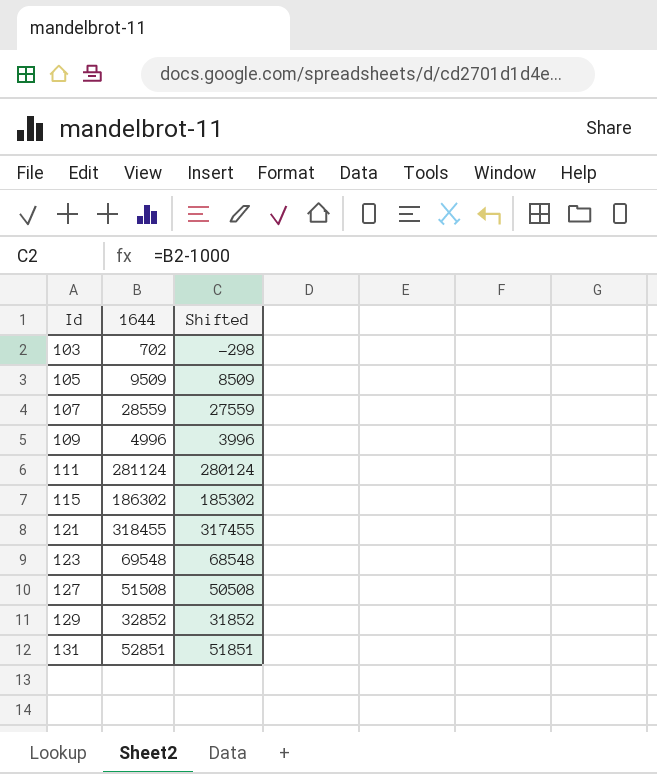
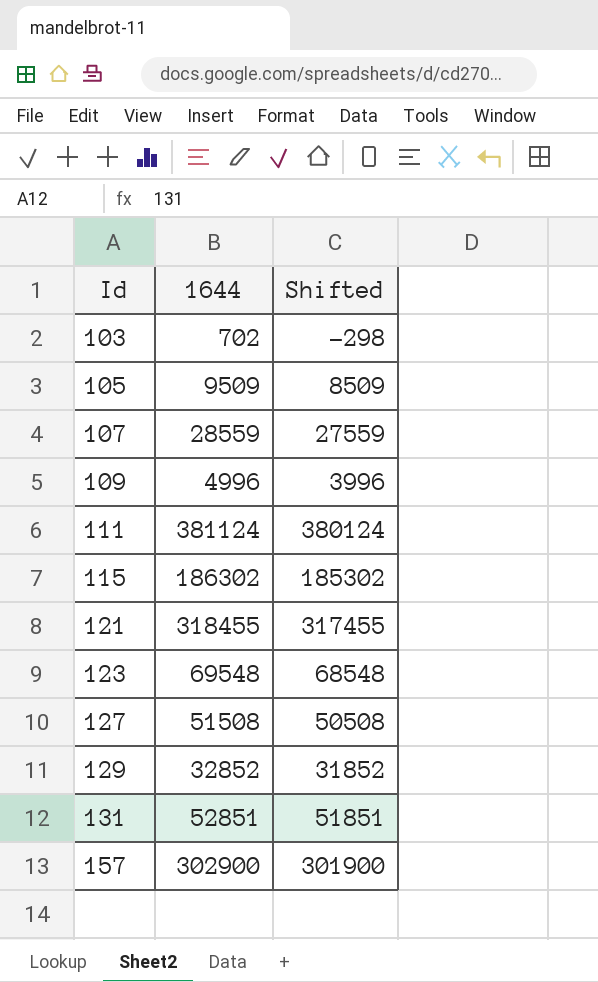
111 | 1644: 281124 -> 381124
111 | Shifted: 280124 -> 380124
row 157: none -> 302900 | 301900

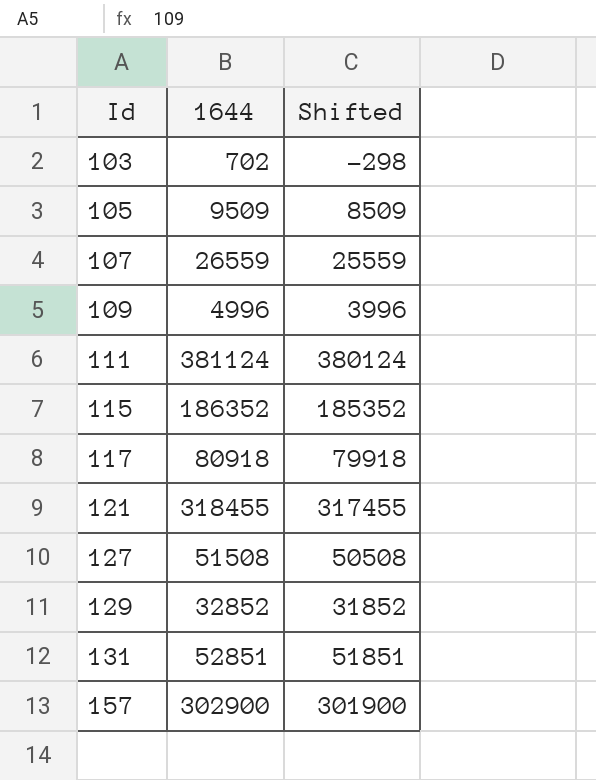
row 123: 69548 | 68548 -> none
107 | 1644: 28559 -> 26559
107 | Shifted: 27559 -> 25559
115 | 1644: 186302 -> 186352
115 | Shifted: 185302 -> 185352
row 117: none -> 80918 | 79918

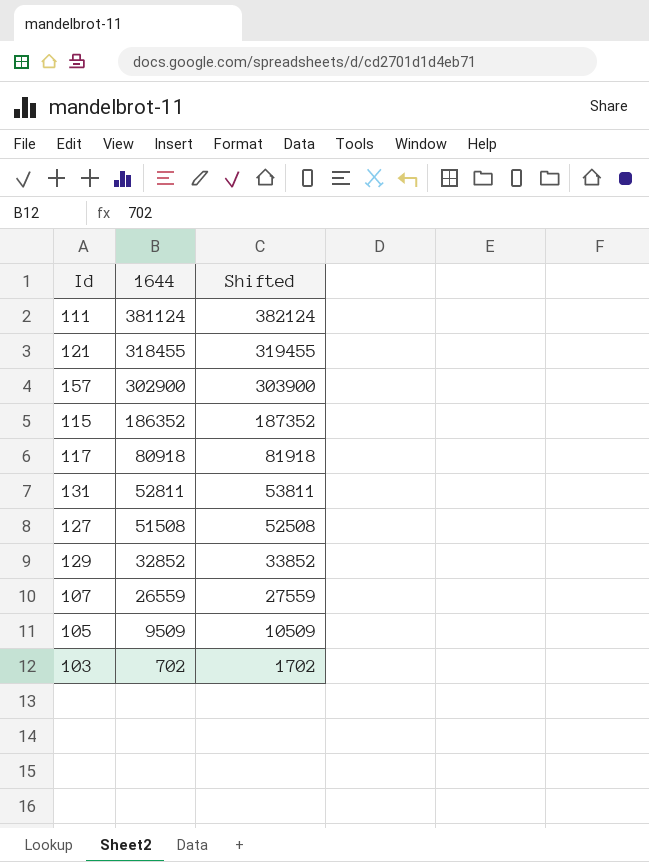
row order: Id ascending -> 1644 descending
column Shifted | formula: [1644] - 1000 -> [1644] + 1000
row 109: 4996 | 3996 -> none
131 | 1644: 52851 -> 52811

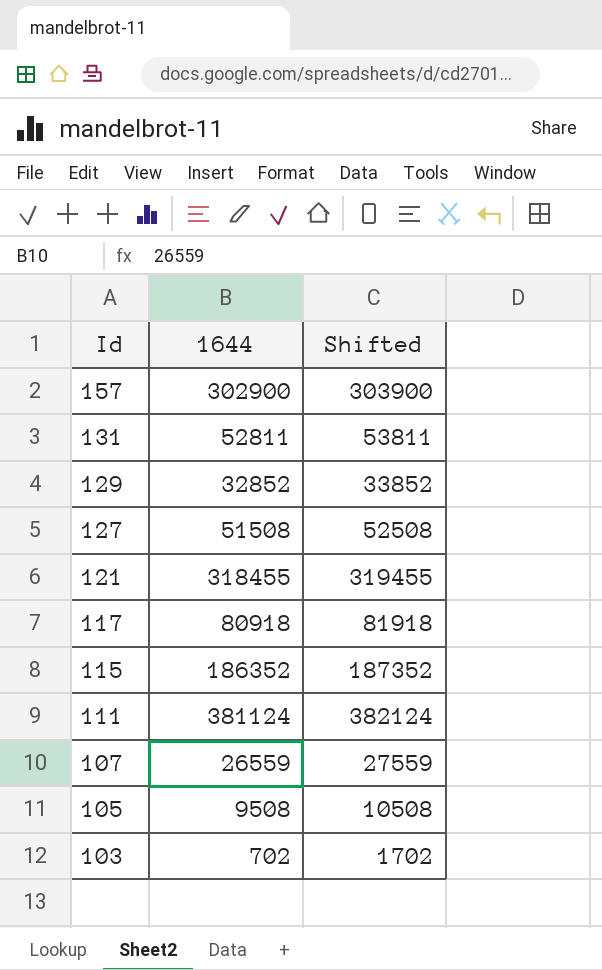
row order: 1644 descending -> Id descending
105 | 1644: 9509 -> 9508
105 | Shifted: 10509 -> 10508

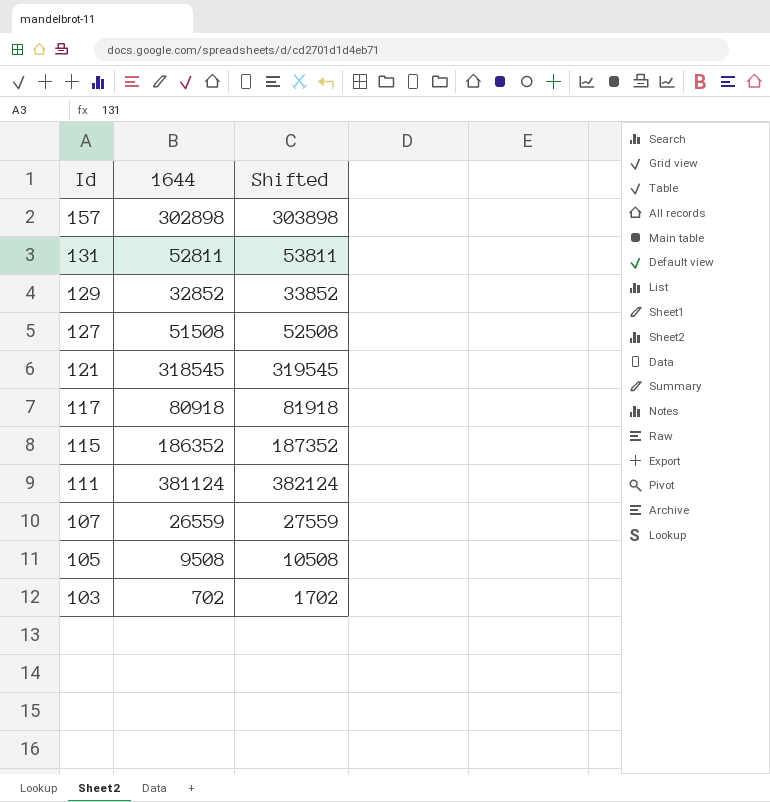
157 | 1644: 302900 -> 302898
157 | Shifted: 303900 -> 303898
121 | 1644: 318455 -> 318545
121 | Shifted: 319455 -> 319545

